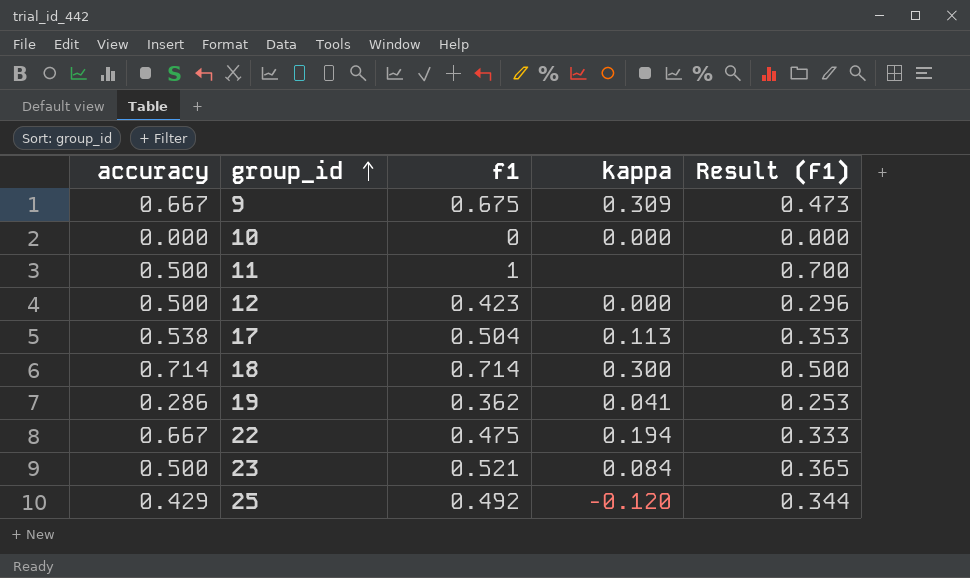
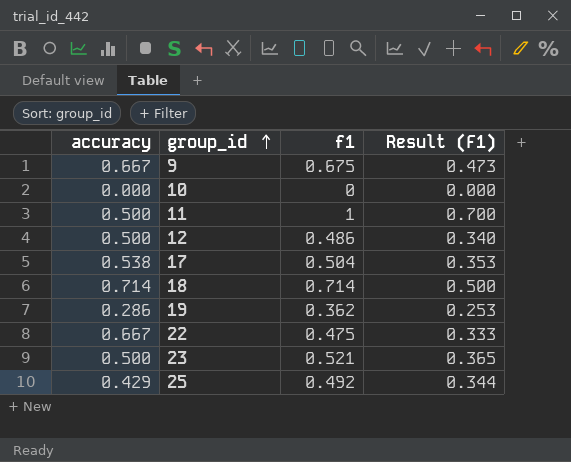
column kappa | position: 4 -> none
12 | f1: 0.423 -> 0.486
12 | Result (F1): 0.296 -> 0.340

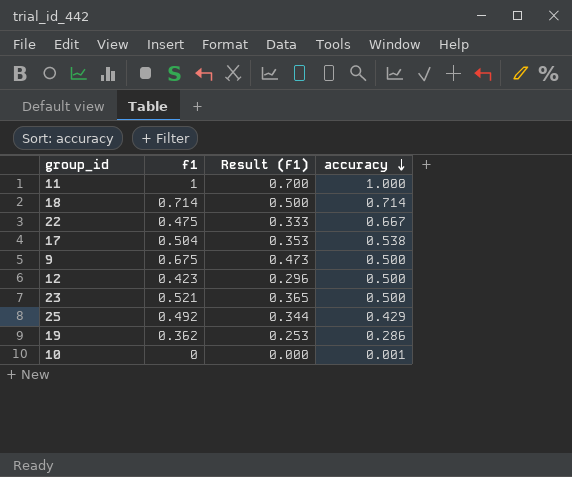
row order: group_id ascending -> accuracy descending
column accuracy | position: 1 -> 4
11 | accuracy: 0.500 -> 1.000
9 | accuracy: 0.667 -> 0.500
12 | f1: 0.486 -> 0.423
12 | Result (F1): 0.340 -> 0.296
10 | accuracy: 0.000 -> 0.001

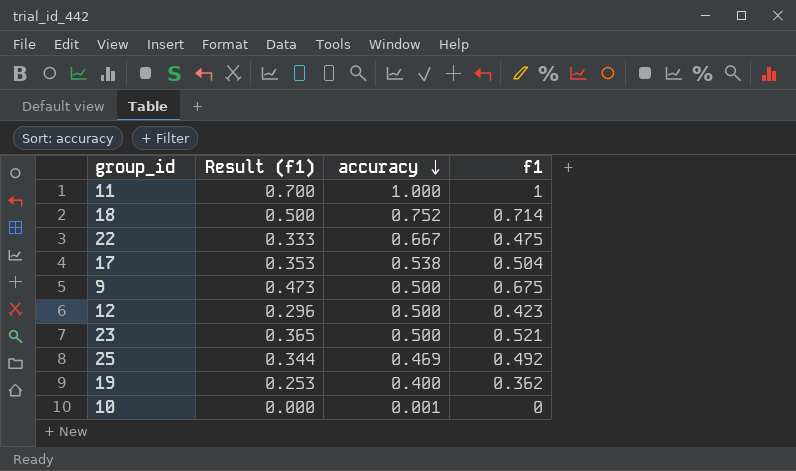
column name: Result (F1) -> Result (f1)
column f1 | position: 2 -> 4
18 | accuracy: 0.714 -> 0.752
25 | accuracy: 0.429 -> 0.469
19 | accuracy: 0.286 -> 0.400

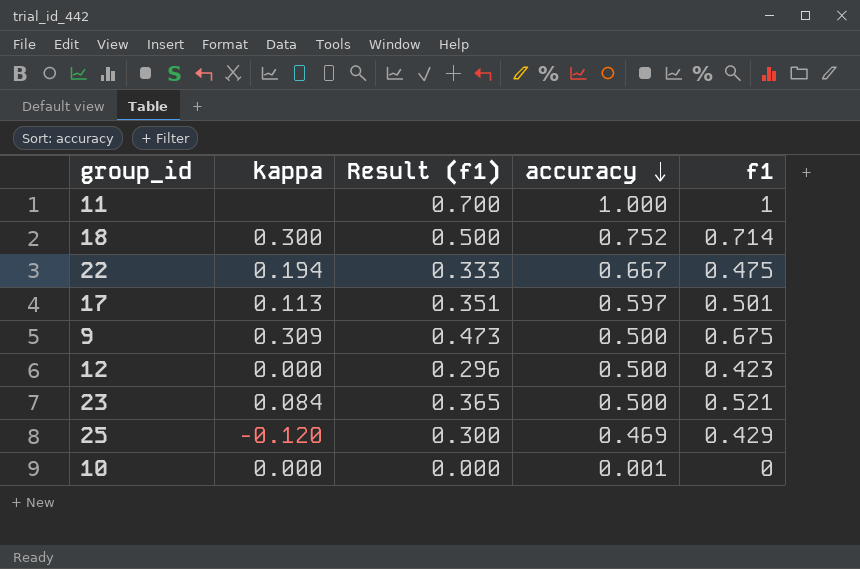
column kappa | position: none -> 2
row 19: 0.253 | 0.400 | 0.362 -> none
17 | Result (f1): 0.353 -> 0.351
17 | accuracy: 0.538 -> 0.597
17 | f1: 0.504 -> 0.501
25 | Result (f1): 0.344 -> 0.300
25 | f1: 0.492 -> 0.429

